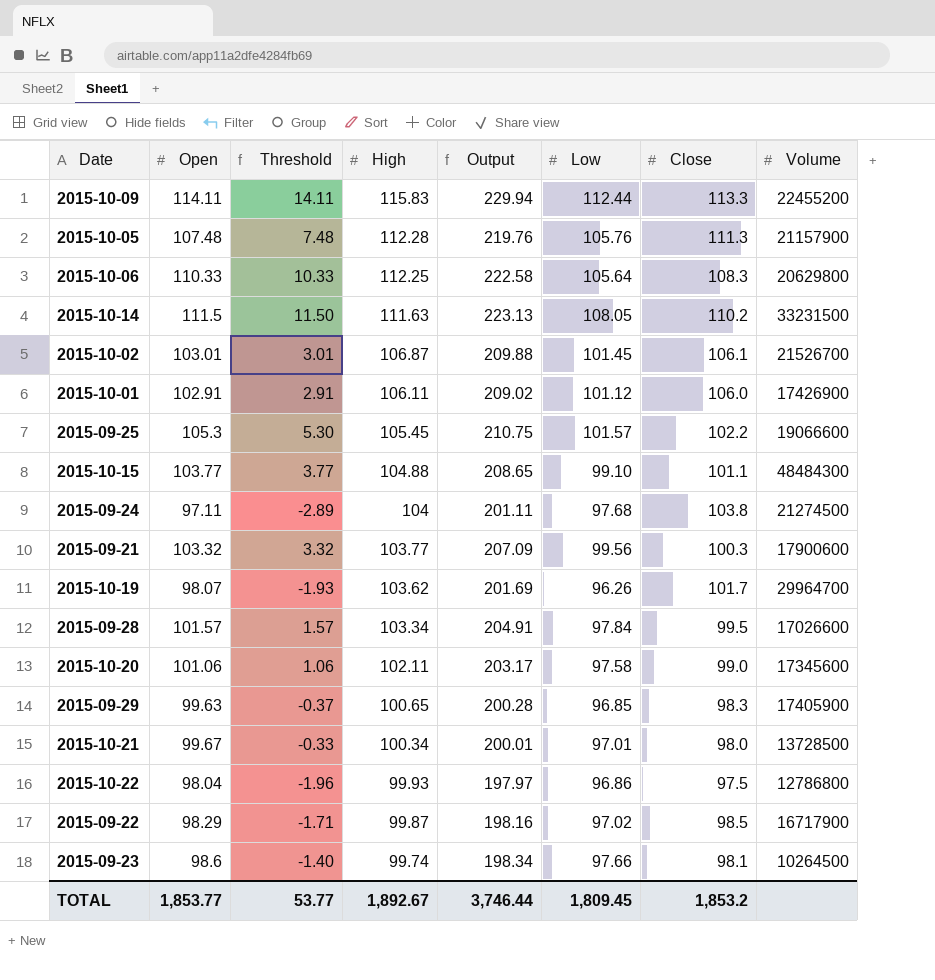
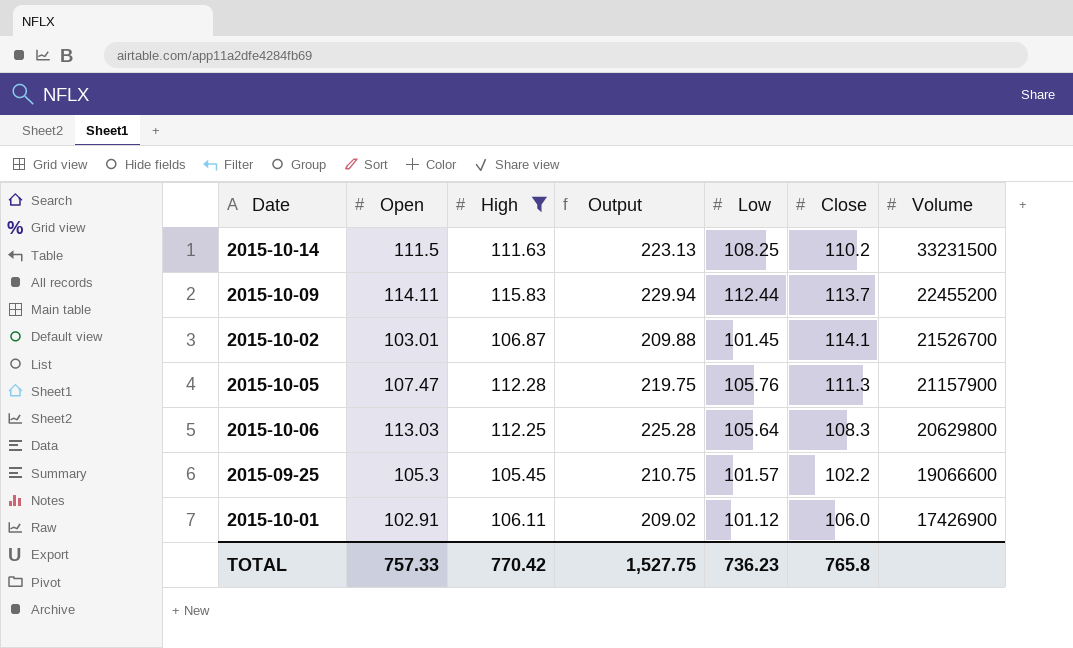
filter: none -> High >= 105.45
row order: High descending -> Volume descending
column Threshold | formula: [Open] - 100 -> none
2015-10-14 | Low: 108.05 -> 108.25
2015-10-09 | Close: 113.3 -> 113.7
2015-10-02 | Close: 106.1 -> 114.1
2015-10-05 | Open: 107.48 -> 107.47
2015-10-05 | Output: 219.76 -> 219.75
2015-10-06 | Open: 110.33 -> 113.03
2015-10-06 | Output: 222.58 -> 225.28
TOTAL | Open: 1,853.77 -> 757.33
TOTAL | High: 1,892.67 -> 770.42
TOTAL | Output: 3,746.44 -> 1,527.75
TOTAL | Low: 1,809.45 -> 736.23
TOTAL | Close: 1,853.2 -> 765.8

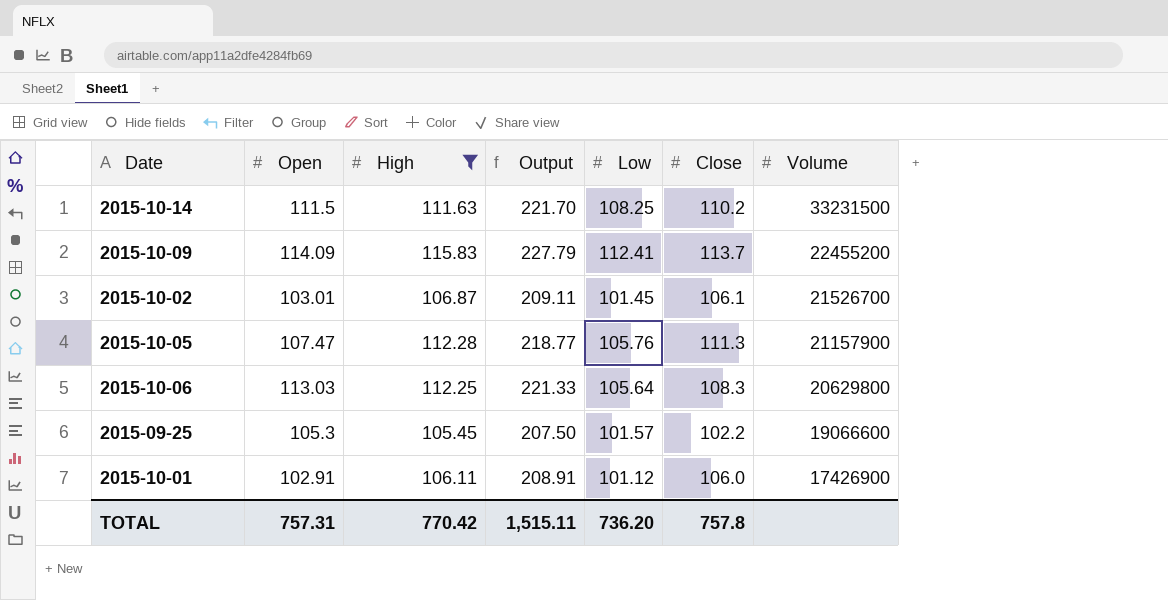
column Output | formula: [Open] + [High] -> [Open] + [Close]
2015-10-09 | Open: 114.11 -> 114.09
2015-10-09 | Low: 112.44 -> 112.41
2015-10-02 | Close: 114.1 -> 106.1
TOTAL | Open: 757.33 -> 757.31
TOTAL | Output: 1,527.75 -> 1,515.11
TOTAL | Low: 736.23 -> 736.20
TOTAL | Close: 765.8 -> 757.8

